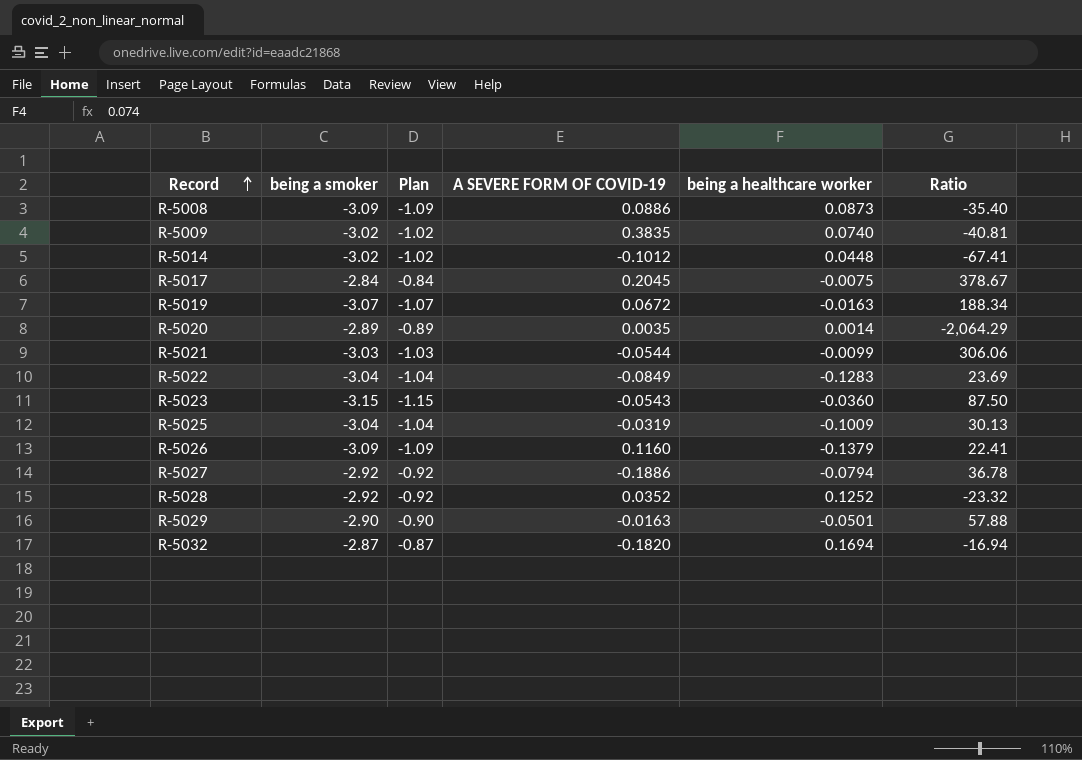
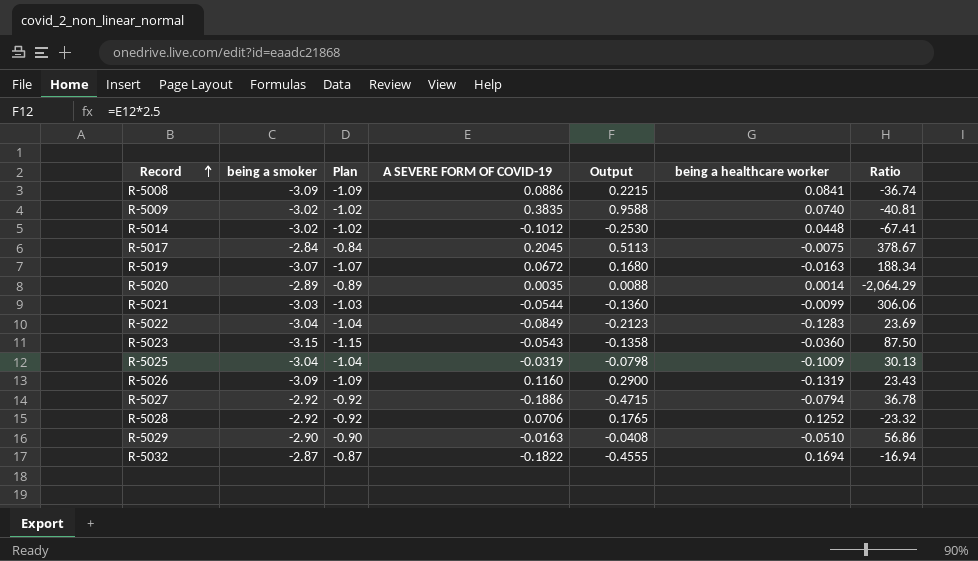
column Output | formula: none -> [A SEVERE FORM OF COVID-19] * 2.5
R-5008 | being a healthcare worker: 0.0873 -> 0.0841
R-5008 | Ratio: -35.40 -> -36.74
R-5026 | being a healthcare worker: -0.1379 -> -0.1319
R-5026 | Ratio: 22.41 -> 23.43
R-5028 | A SEVERE FORM OF COVID-19: 0.0352 -> 0.0706
R-5029 | being a healthcare worker: -0.0501 -> -0.0510
R-5029 | Ratio: 57.88 -> 56.86
R-5032 | A SEVERE FORM OF COVID-19: -0.1820 -> -0.1822

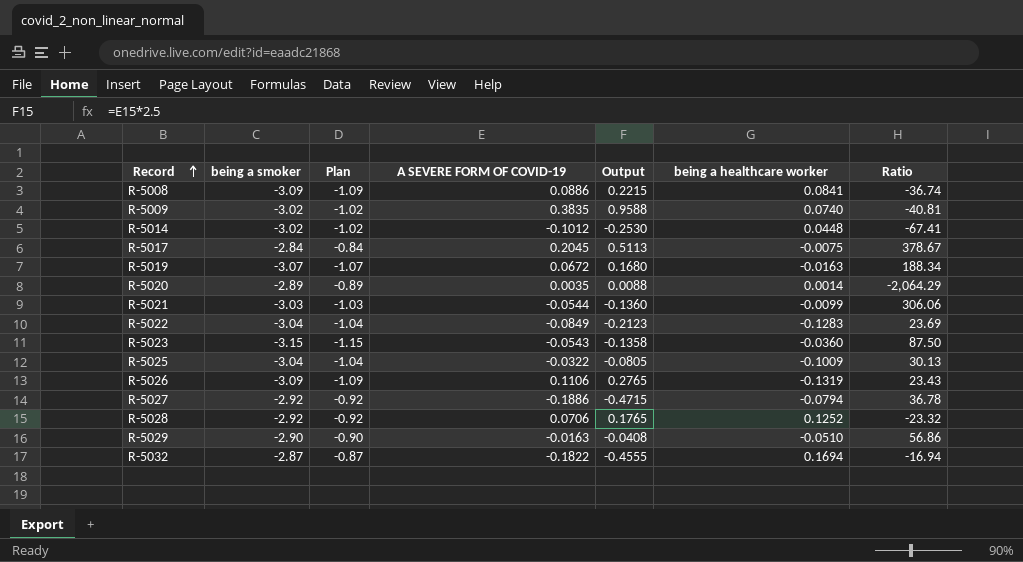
R-5025 | A SEVERE FORM OF COVID-19: -0.0319 -> -0.0322
R-5025 | Output: -0.0798 -> -0.0805
R-5026 | A SEVERE FORM OF COVID-19: 0.1160 -> 0.1106
R-5026 | Output: 0.2900 -> 0.2765

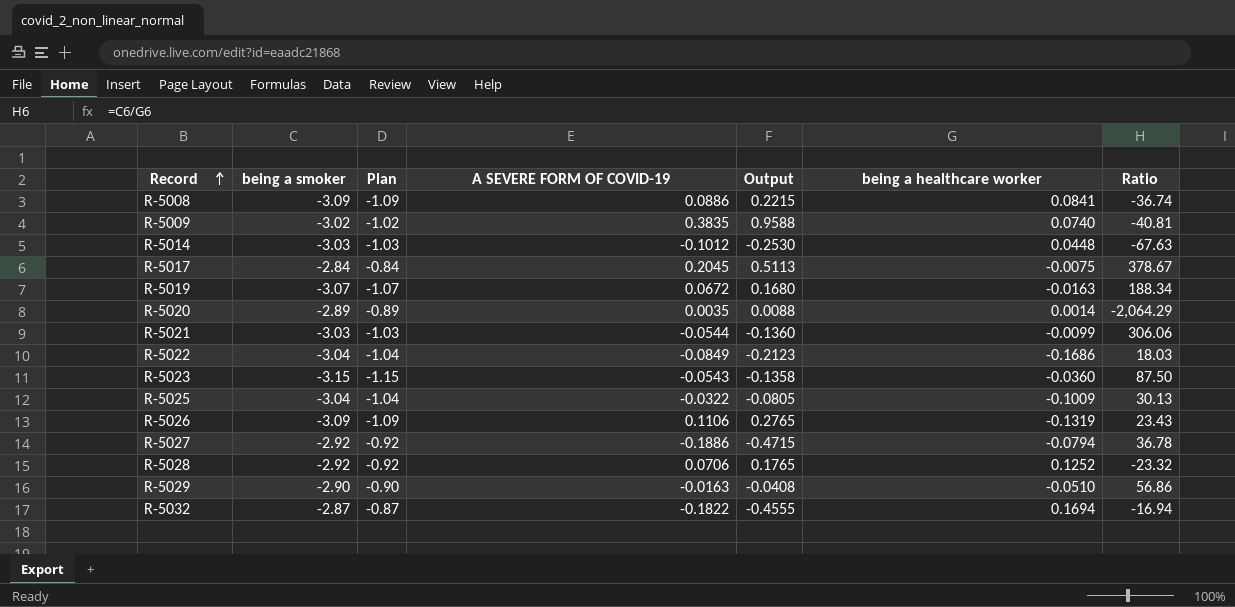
R-5014 | being a smoker: -3.02 -> -3.03
R-5014 | Plan: -1.02 -> -1.03
R-5014 | Ratio: -67.41 -> -67.63
R-5022 | being a healthcare worker: -0.1283 -> -0.1686
R-5022 | Ratio: 23.69 -> 18.03

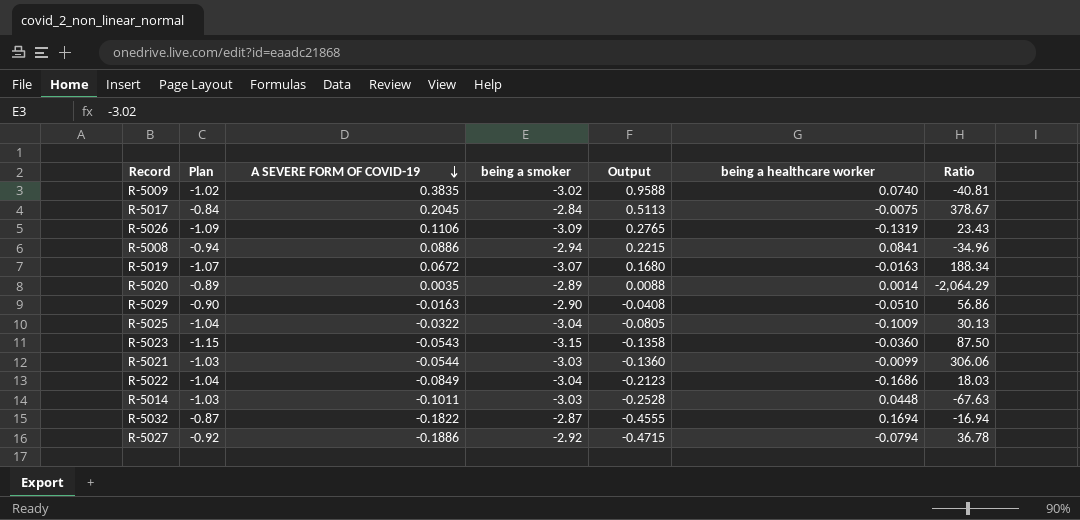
row order: Record ascending -> A SEVERE FORM OF COVID-19 descending
column being a smoker | position: 2 -> 4
row R-5028: -2.92 | -0.92 | 0.0706 | 0.1765 | 0.1252 | -23.32 -> none
R-5008 | Plan: -1.09 -> -0.94
R-5008 | being a smoker: -3.09 -> -2.94
R-5008 | Ratio: -36.74 -> -34.96
R-5014 | A SEVERE FORM OF COVID-19: -0.1012 -> -0.1011
R-5014 | Output: -0.2530 -> -0.2528

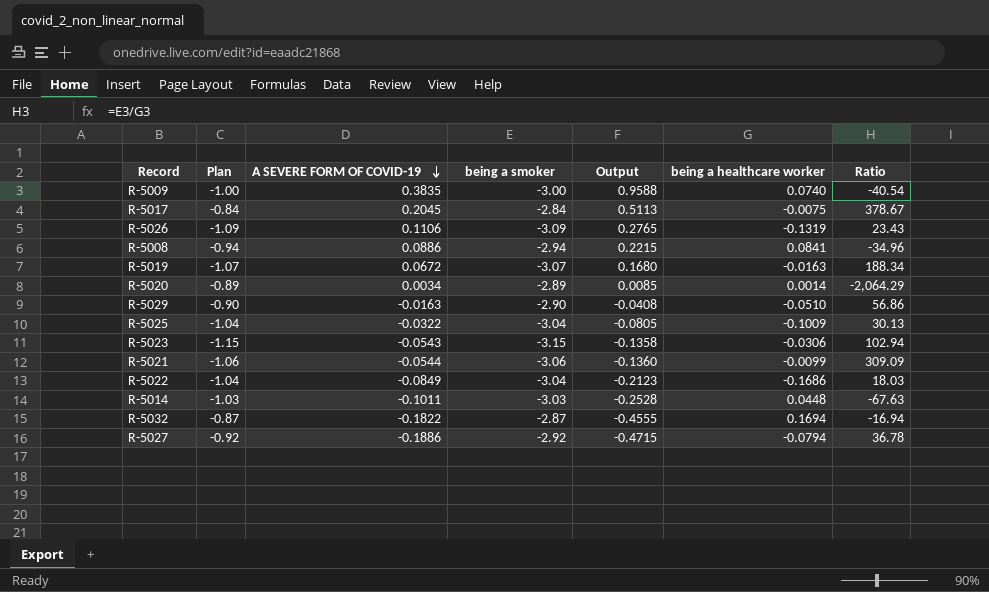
R-5009 | Plan: -1.02 -> -1.00
R-5009 | being a smoker: -3.02 -> -3.00
R-5009 | Ratio: -40.81 -> -40.54
R-5020 | A SEVERE FORM OF COVID-19: 0.0035 -> 0.0034
R-5020 | Output: 0.0088 -> 0.0085
R-5023 | being a healthcare worker: -0.0360 -> -0.0306
R-5023 | Ratio: 87.50 -> 102.94
R-5021 | Plan: -1.03 -> -1.06
R-5021 | being a smoker: -3.03 -> -3.06
R-5021 | Ratio: 306.06 -> 309.09

